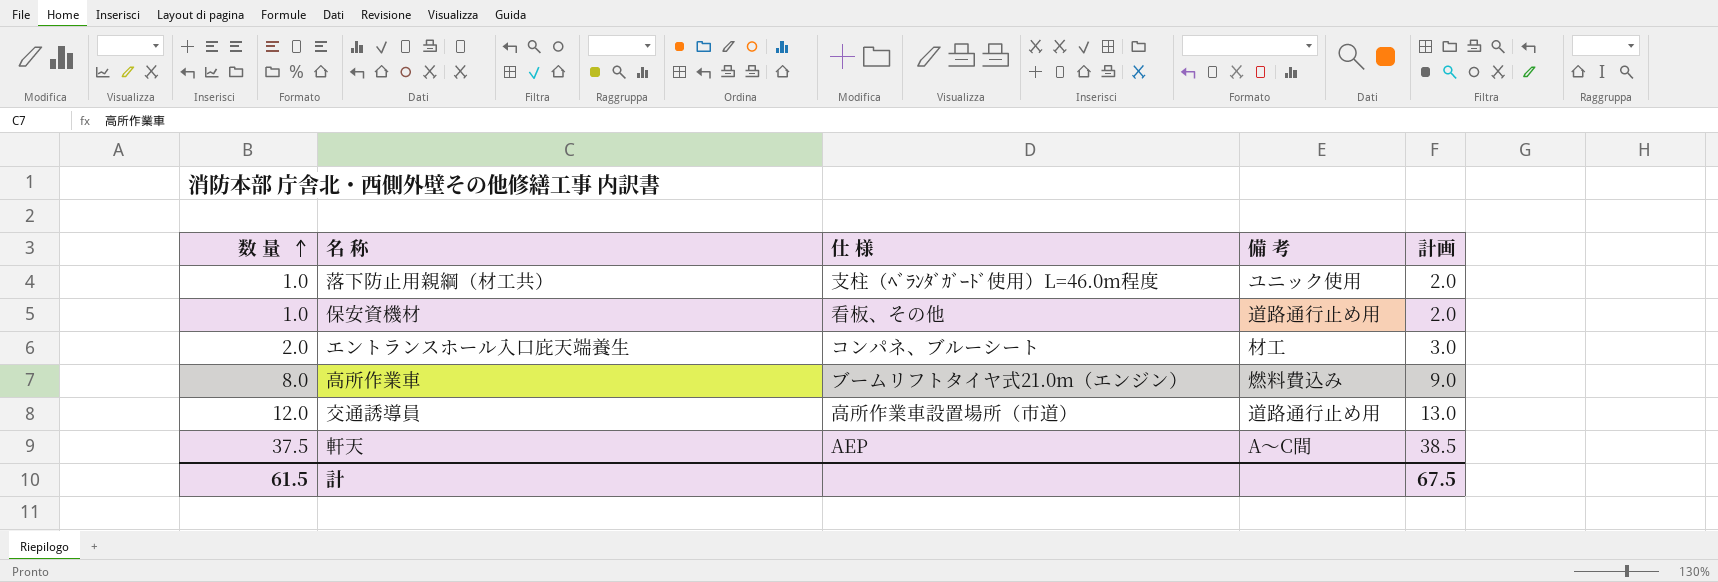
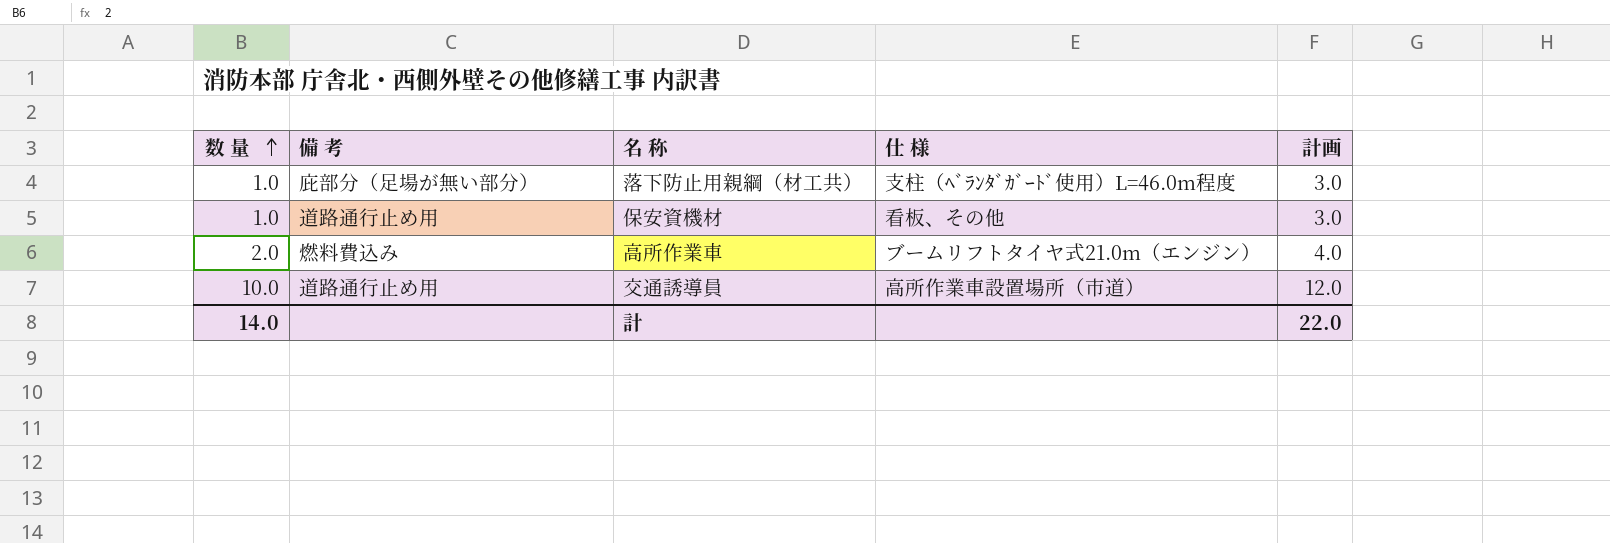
column 備 考 | position: 4 -> 2
column 計画 | formula: [数 量] + 1 -> [数 量] + 2
row エントランスホール入口庇天端養生: 2.0 | コンパネ、ブルーシート | 材工 | 3.0 -> none
row 軒天: 37.5 | AEP | A～C間 | 38.5 -> none
落下防止用親綱（材工共） | 備 考: ユニック使用 -> 庇部分（足場が無い部分）
高所作業車 | 数 量: 8.0 -> 2.0
交通誘導員 | 数 量: 12.0 -> 10.0
計 | 数 量: 61.5 -> 14.0
計 | 計画: 67.5 -> 22.0

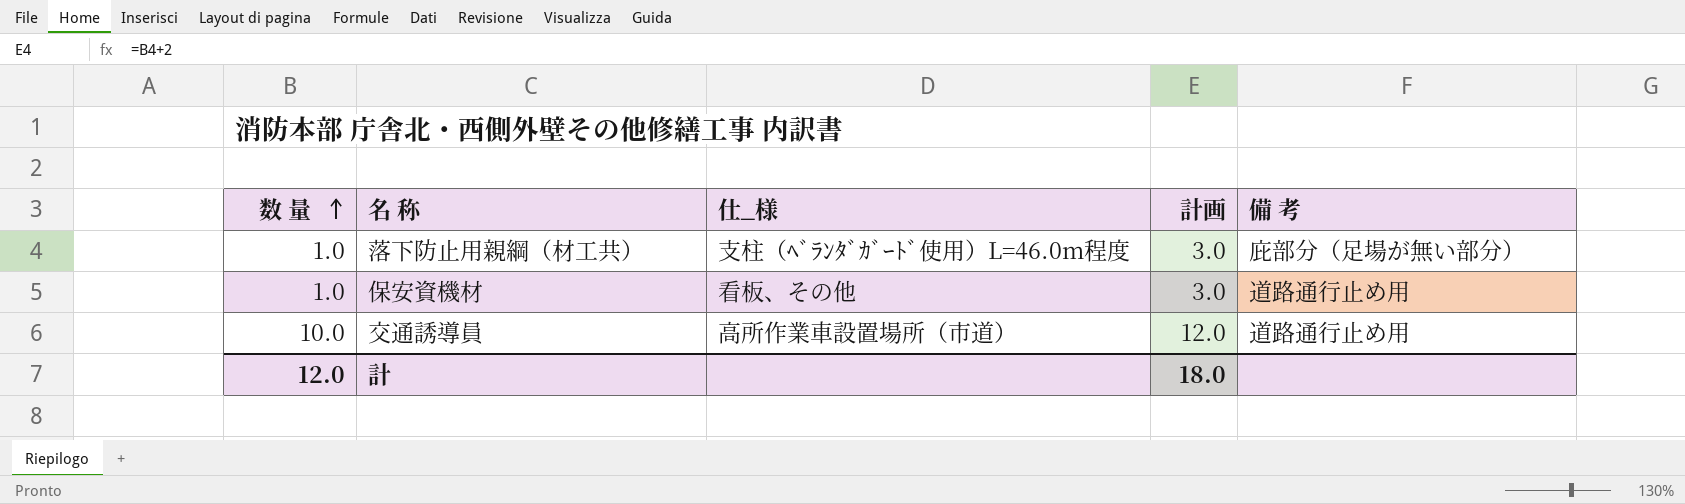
column name: 仕 様 -> 仕_様
column 備 考 | position: 2 -> 5
row 高所作業車: 2.0 | 燃料費込み | ブームリフトタイヤ式21.0m（エンジン） | 4.0 -> none
計 | 数 量: 14.0 -> 12.0
計 | 計画: 22.0 -> 18.0

